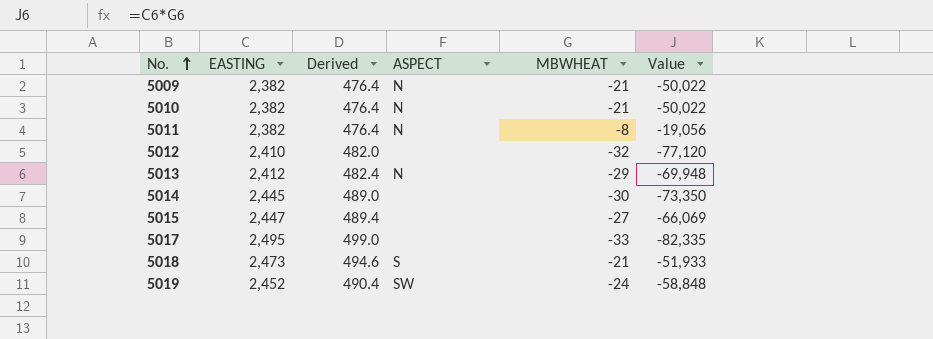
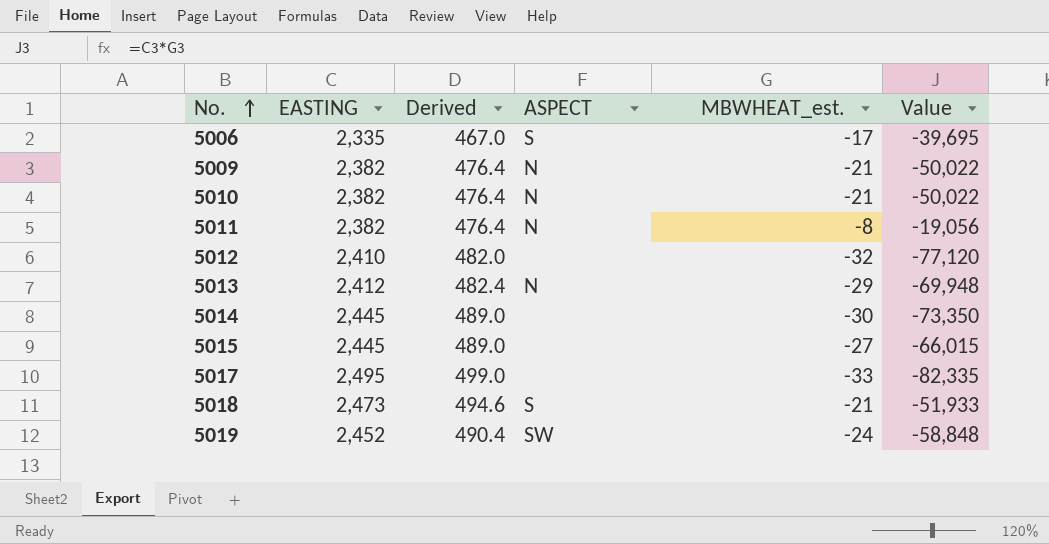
column name: MBWHEAT -> MBWHEAT_est.
row 5006: none -> 2,335 | 467.0 | S | -17 | -39,695
5015 | EASTING: 2,447 -> 2,445
5015 | Derived: 489.4 -> 489.0
5015 | Value: -66,069 -> -66,015

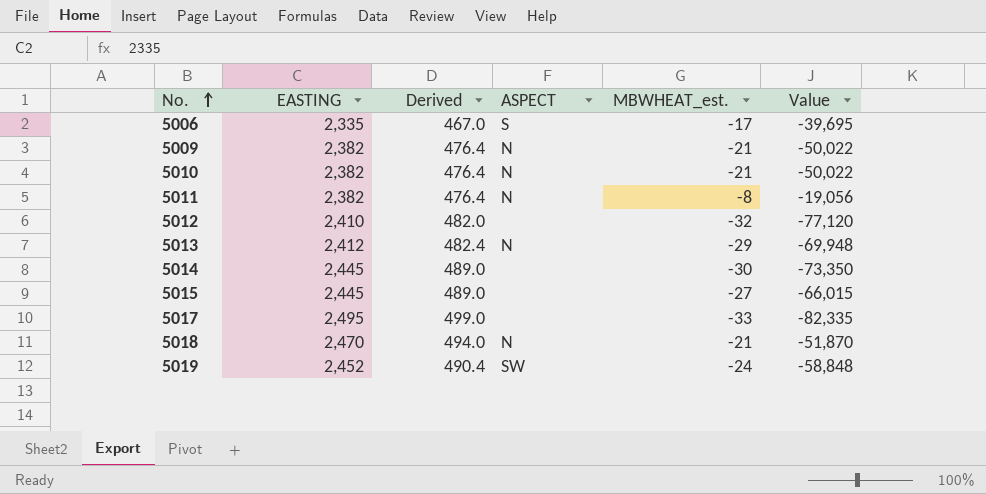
5018 | EASTING: 2,473 -> 2,470
5018 | Derived: 494.6 -> 494.0
5018 | ASPECT: S -> N
5018 | Value: -51,933 -> -51,870

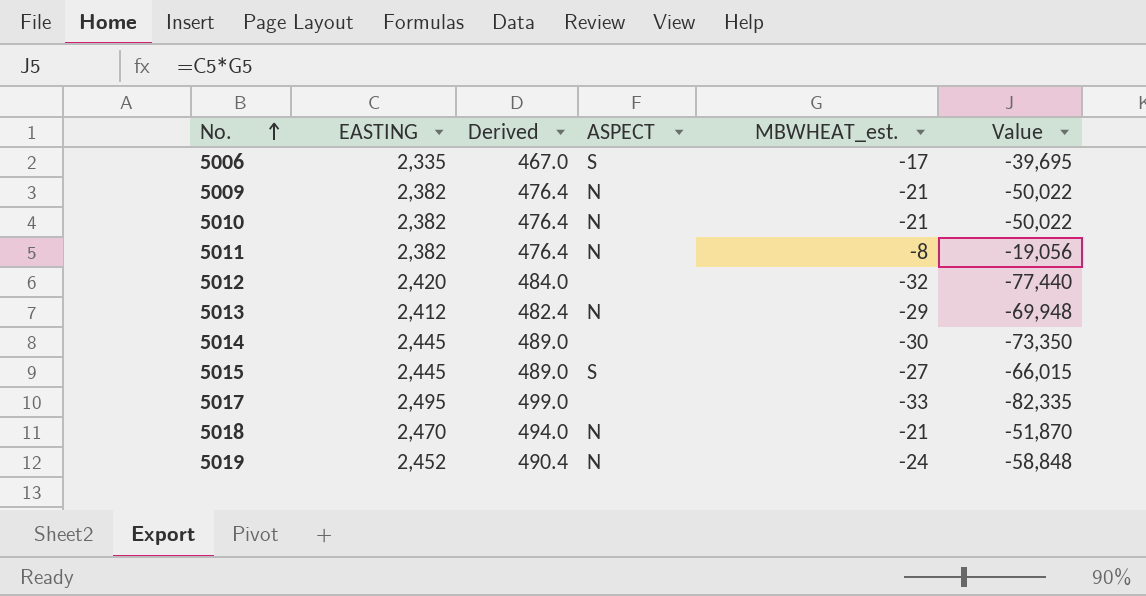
5012 | EASTING: 2,410 -> 2,420
5012 | Derived: 482.0 -> 484.0
5012 | Value: -77,120 -> -77,440
5015 | ASPECT: none -> S
5019 | ASPECT: SW -> N

